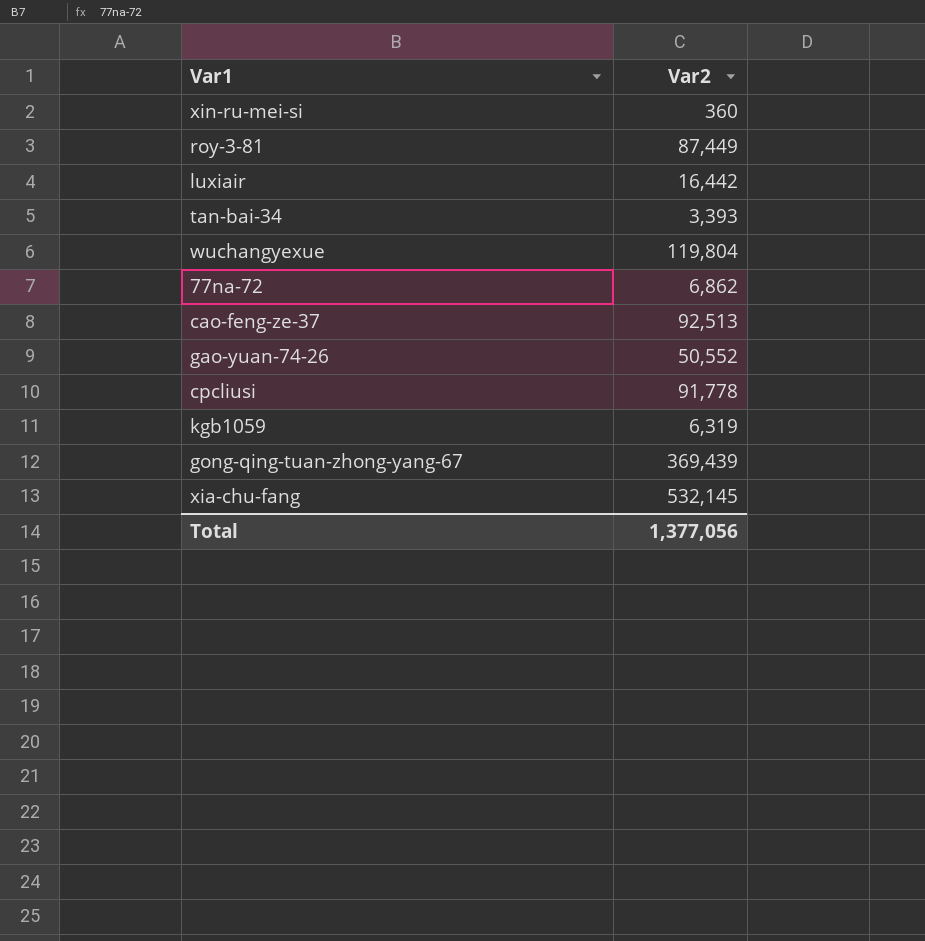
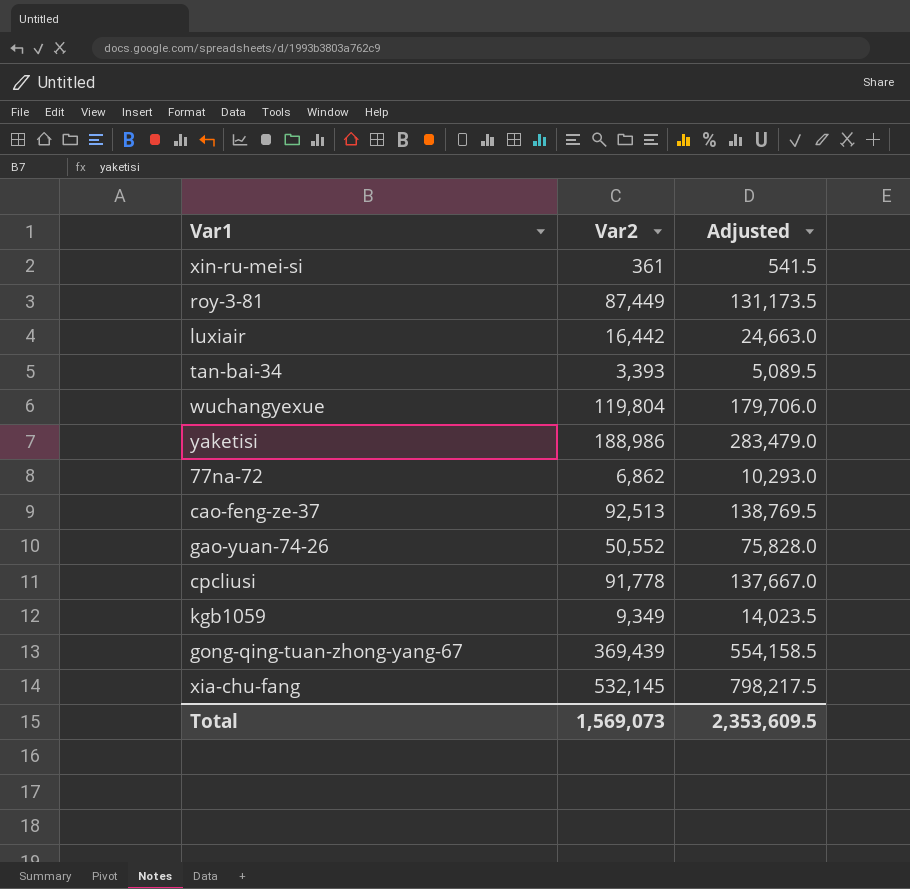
column Adjusted | formula: none -> [Var2] * 1.5
xin-ru-mei-si | Var2: 360 -> 361
row yaketisi: none -> 188,986 | 283,479.0
kgb1059 | Var2: 6,319 -> 9,349
Total | Var2: 1,377,056 -> 1,569,073

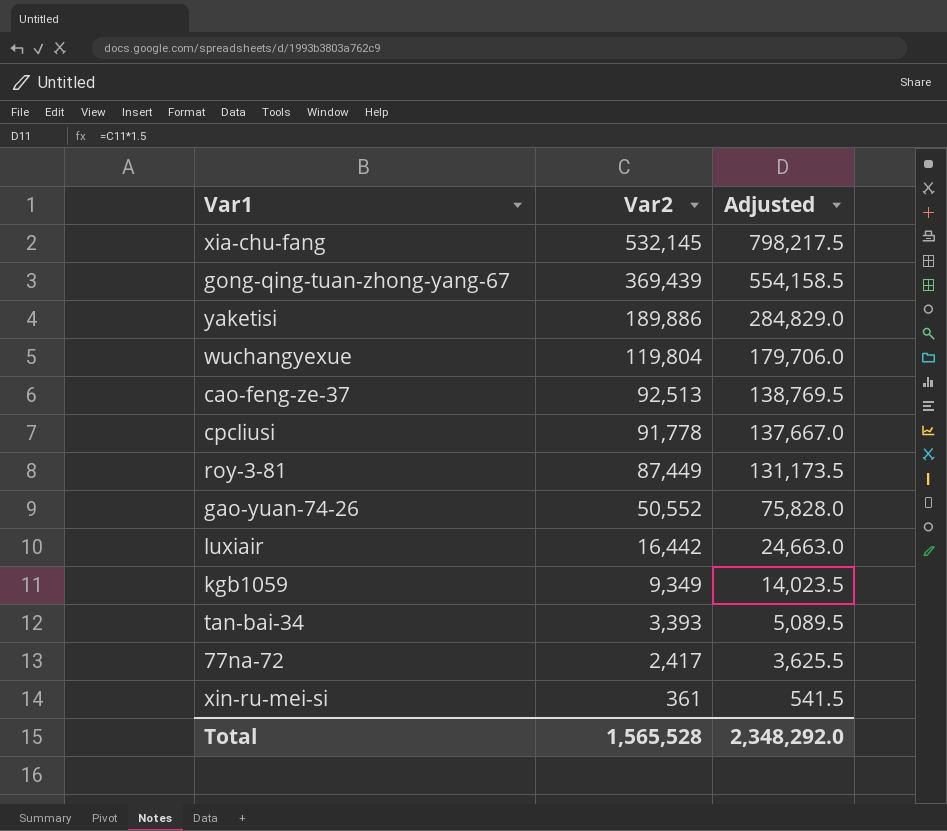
row order: none -> Var2 descending
yaketisi | Var2: 188,986 -> 189,886
yaketisi | Adjusted: 283,479.0 -> 284,829.0
77na-72 | Var2: 6,862 -> 2,417
77na-72 | Adjusted: 10,293.0 -> 3,625.5
Total | Var2: 1,569,073 -> 1,565,528
Total | Adjusted: 2,353,609.5 -> 2,348,292.0

